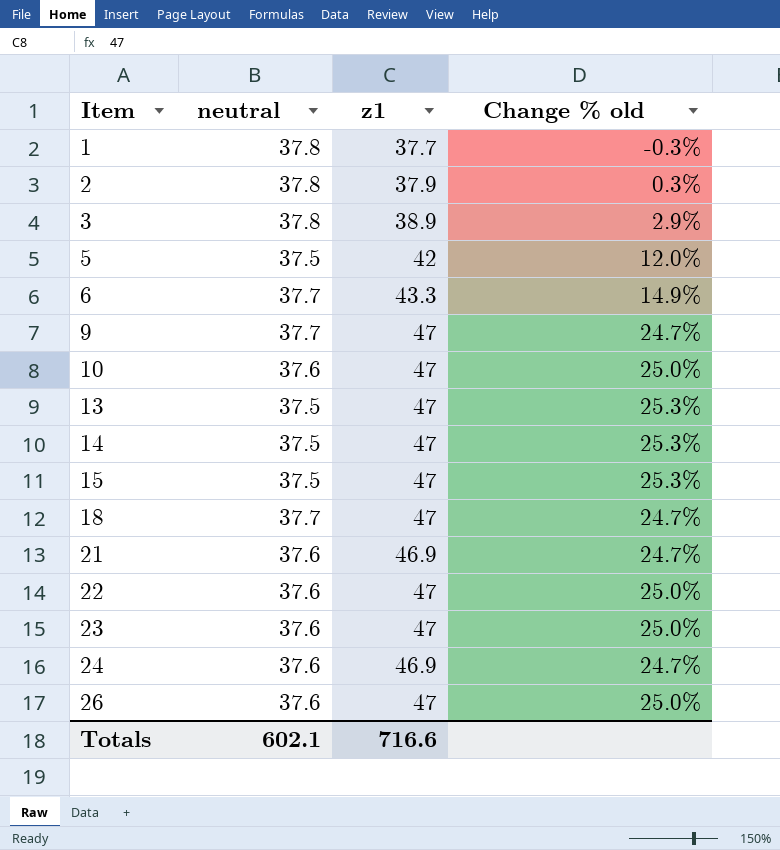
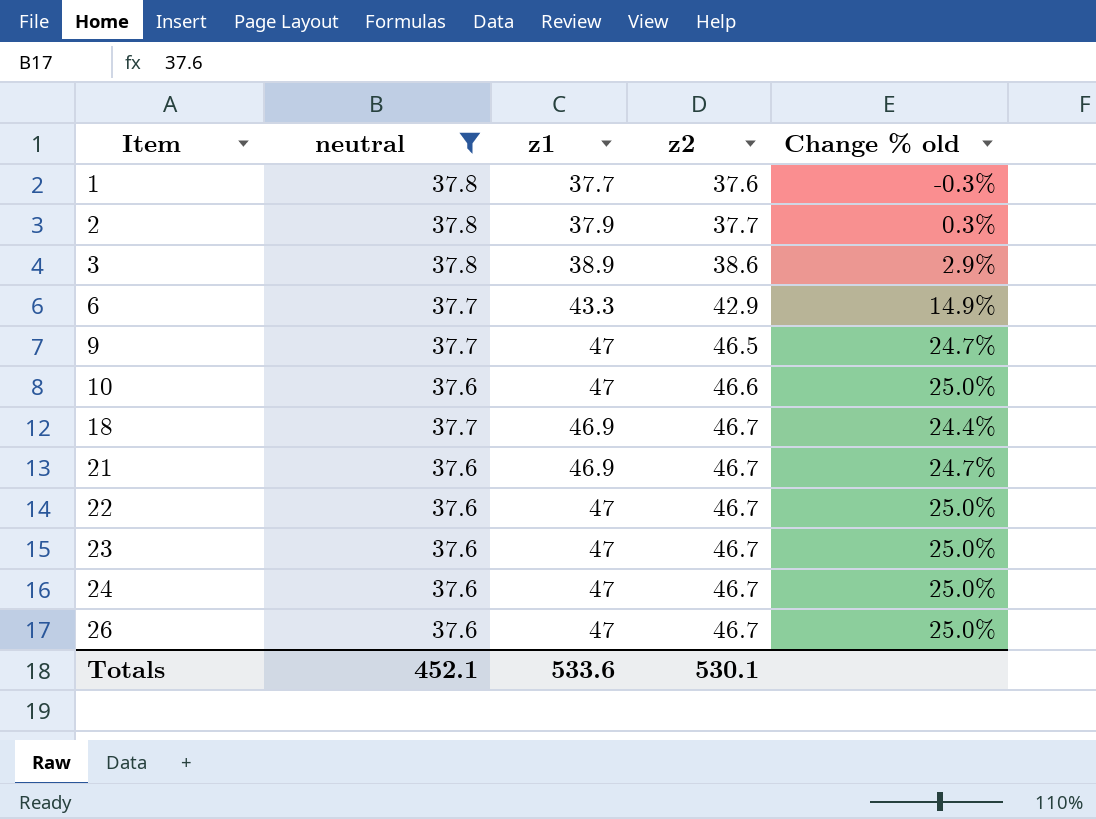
filter: none -> neutral != 37.5
column z2 | position: none -> 4
18 | z1: 47 -> 46.9
18 | Change % old: 24.7% -> 24.4%
24 | z1: 46.9 -> 47
24 | Change % old: 24.7% -> 25.0%
Totals | neutral: 602.1 -> 452.1
Totals | z1: 716.6 -> 533.6

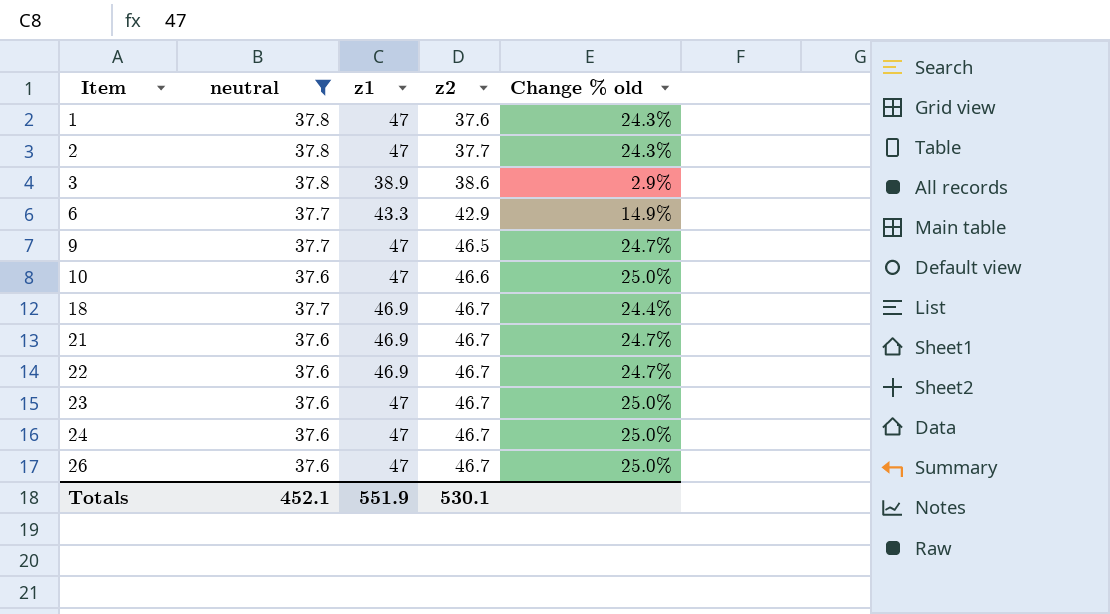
1 | z1: 37.7 -> 47
1 | Change % old: -0.3% -> 24.3%
2 | z1: 37.9 -> 47
2 | Change % old: 0.3% -> 24.3%
22 | z1: 47 -> 46.9
22 | Change % old: 25.0% -> 24.7%
Totals | z1: 533.6 -> 551.9

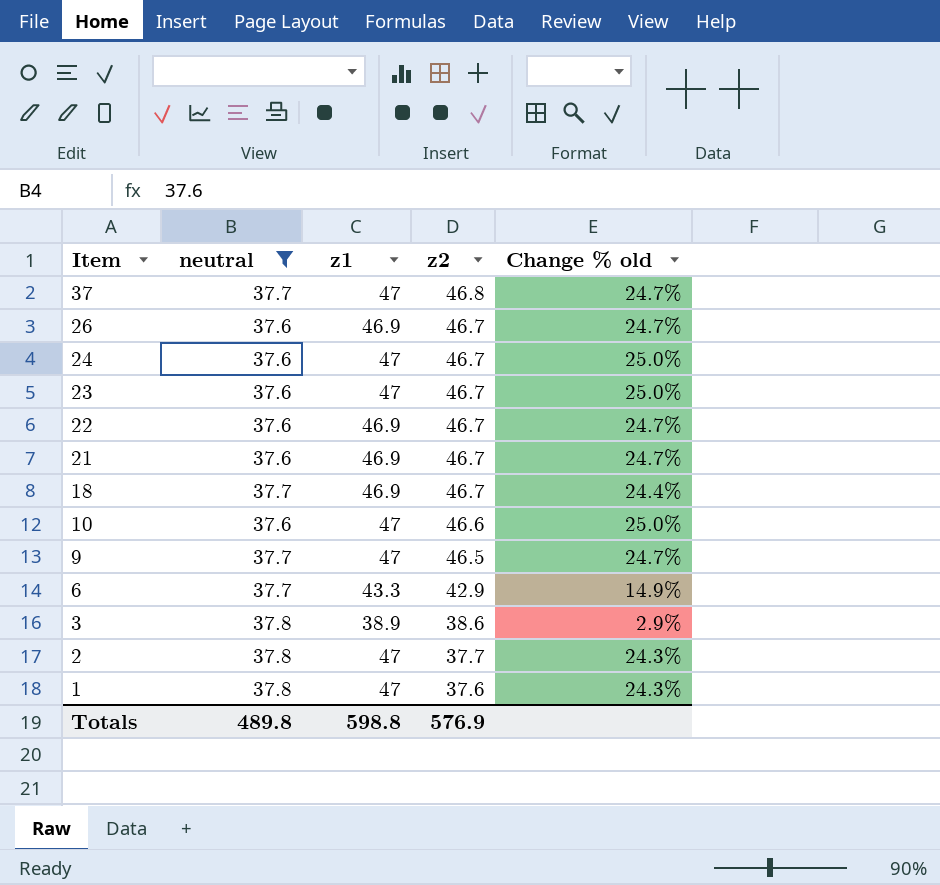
row order: Item ascending -> Item descending
row 37: none -> 37.7 | 47 | 46.8 | 24.7%
26 | z1: 47 -> 46.9
26 | Change % old: 25.0% -> 24.7%
Totals | neutral: 452.1 -> 489.8
Totals | z1: 551.9 -> 598.8
Totals | z2: 530.1 -> 576.9

